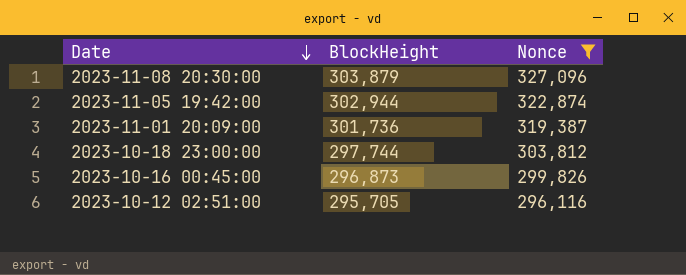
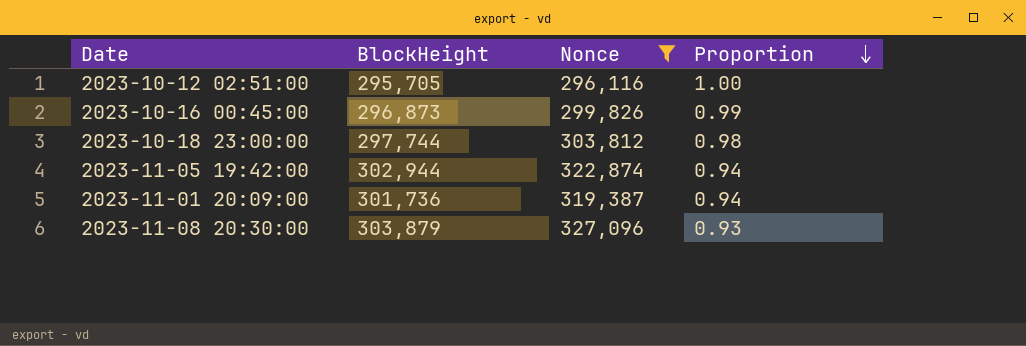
row order: Date descending -> Proportion descending
column Proportion | formula: none -> [BlockHeight] / [Nonce]

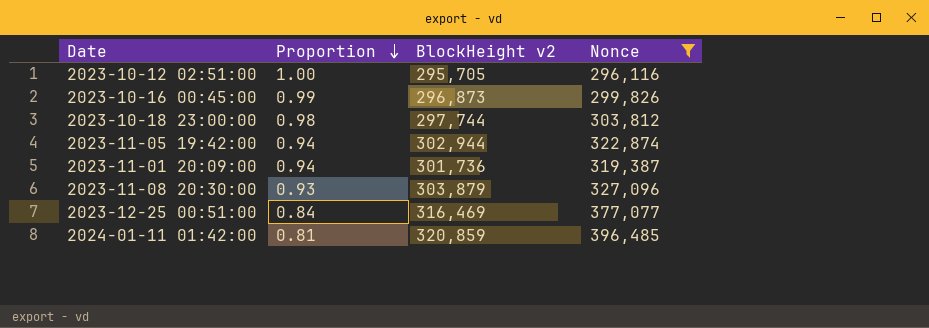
column Proportion | position: 4 -> 2
column name: BlockHeight -> BlockHeight v2
row 2023-12-25 00:51:00: none -> 0.84 | 316,469 | 377,077
row 2024-01-11 01:42:00: none -> 0.81 | 320,859 | 396,485

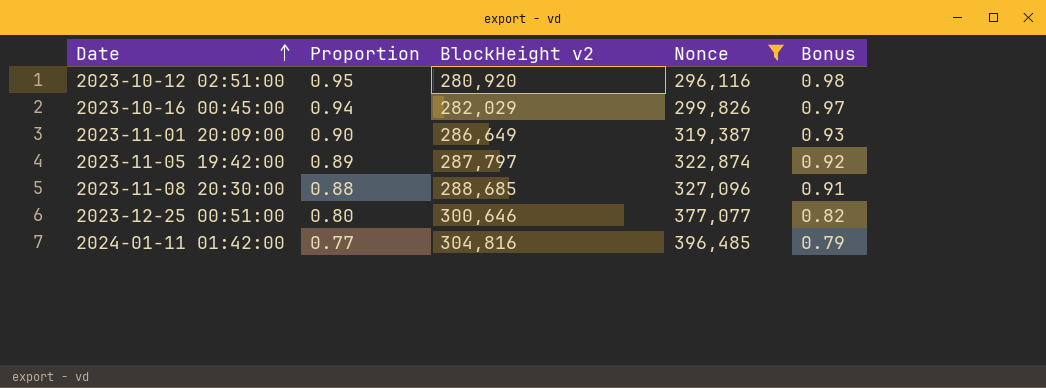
row order: Proportion descending -> Date ascending
column Bonus | formula: none -> [Proportion] * 1.03
row 2023-10-18 23:00:00: 0.98 | 297,744 | 303,812 -> none
2023-10-12 02:51:00 | Proportion: 1.00 -> 0.95
2023-10-12 02:51:00 | BlockHeight v2: 295,705 -> 280,920
2023-10-16 00:45:00 | Proportion: 0.99 -> 0.94
2023-10-16 00:45:00 | BlockHeight v2: 296,873 -> 282,029
2023-11-01 20:09:00 | Proportion: 0.94 -> 0.90
2023-11-01 20:09:00 | BlockHeight v2: 301,736 -> 286,649
2023-11-05 19:42:00 | Proportion: 0.94 -> 0.89
2023-11-05 19:42:00 | BlockHeight v2: 302,944 -> 287,797
2023-11-08 20:30:00 | Proportion: 0.93 -> 0.88
2023-11-08 20:30:00 | BlockHeight v2: 303,879 -> 288,685
2023-12-25 00:51:00 | Proportion: 0.84 -> 0.80
2023-12-25 00:51:00 | BlockHeight v2: 316,469 -> 300,646
2024-01-11 01:42:00 | Proportion: 0.81 -> 0.77
2024-01-11 01:42:00 | BlockHeight v2: 320,859 -> 304,816

